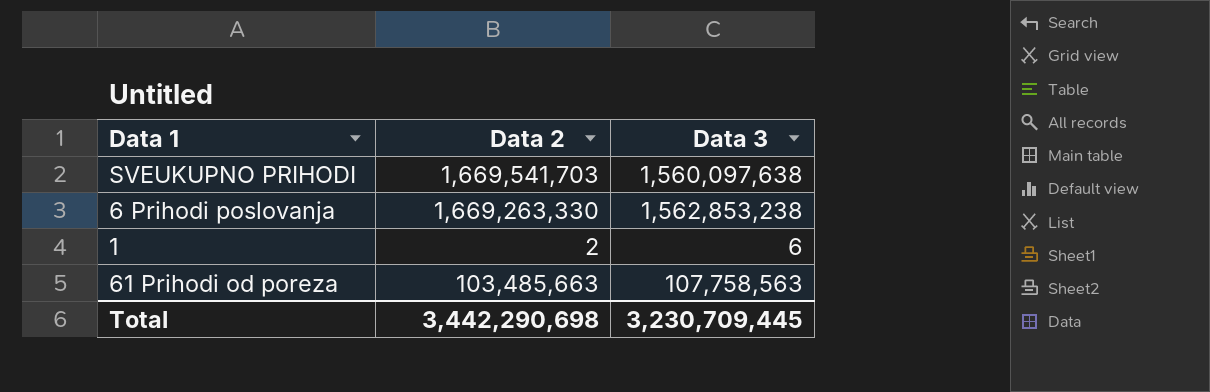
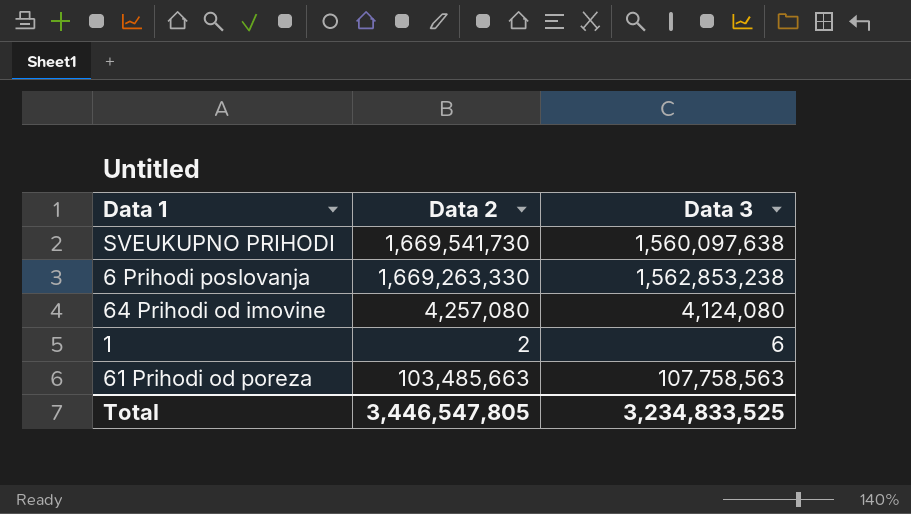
SVEUKUPNO PRIHODI | Data 2: 1,669,541,703 -> 1,669,541,730
row 64 Prihodi od imovine: none -> 4,257,080 | 4,124,080
Total | Data 2: 3,442,290,698 -> 3,446,547,805
Total | Data 3: 3,230,709,445 -> 3,234,833,525

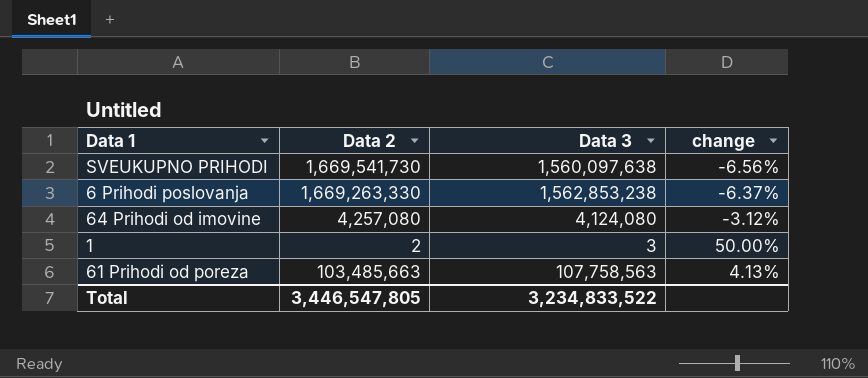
column change | formula: none -> ([Data 3] - [Data 2]) / [Data 2]
1 | Data 3: 6 -> 3
Total | Data 3: 3,234,833,525 -> 3,234,833,522

